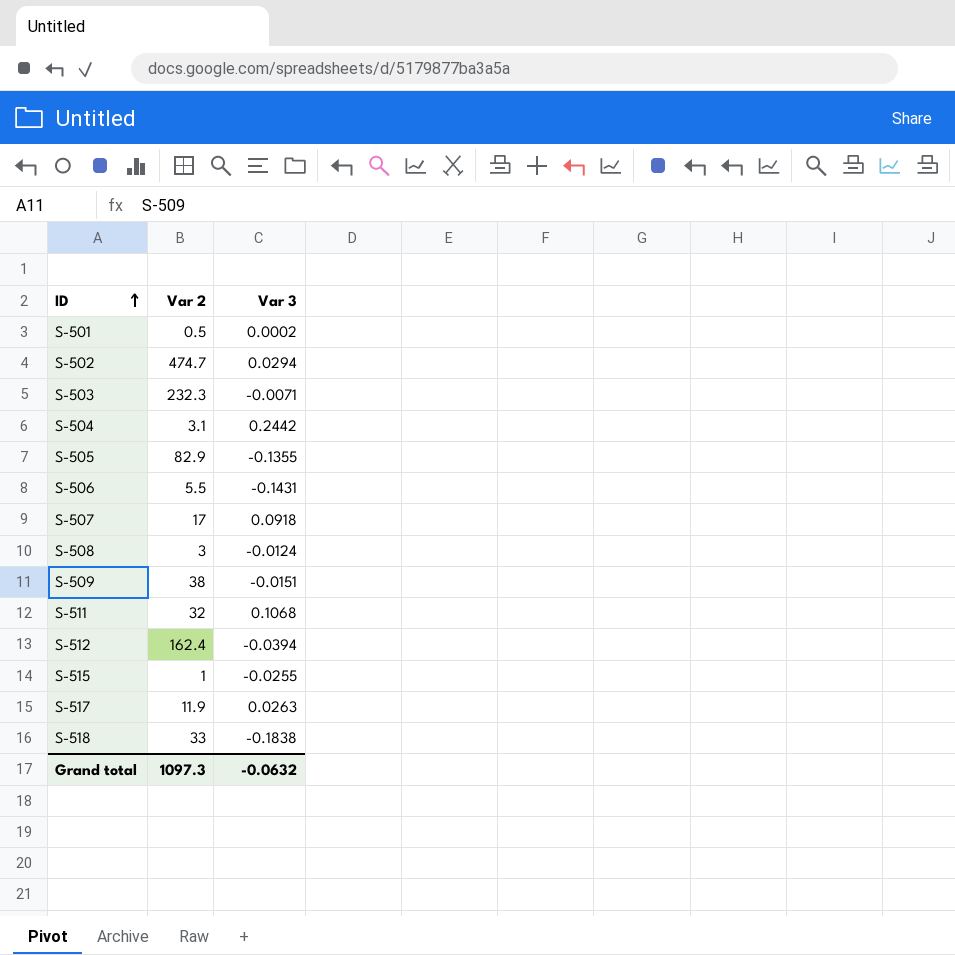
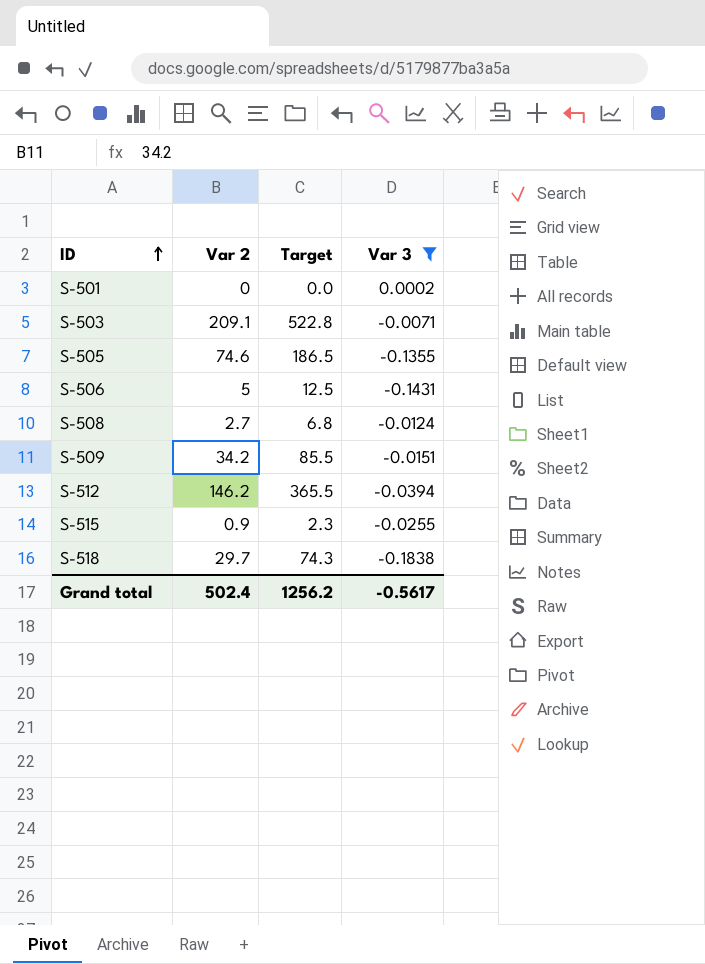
filter: none -> Var 3 <= 0.0002
column Target | formula: none -> [Var 2] * 2.5
S-501 | Var 2: 0.5 -> 0
S-503 | Var 2: 232.3 -> 209.1
S-505 | Var 2: 82.9 -> 74.6
S-506 | Var 2: 5.5 -> 5
S-508 | Var 2: 3 -> 2.7
S-509 | Var 2: 38 -> 34.2
S-512 | Var 2: 162.4 -> 146.2
S-515 | Var 2: 1 -> 0.9
S-518 | Var 2: 33 -> 29.7
Grand total | Var 2: 1097.3 -> 502.4
Grand total | Var 3: -0.0632 -> -0.5617

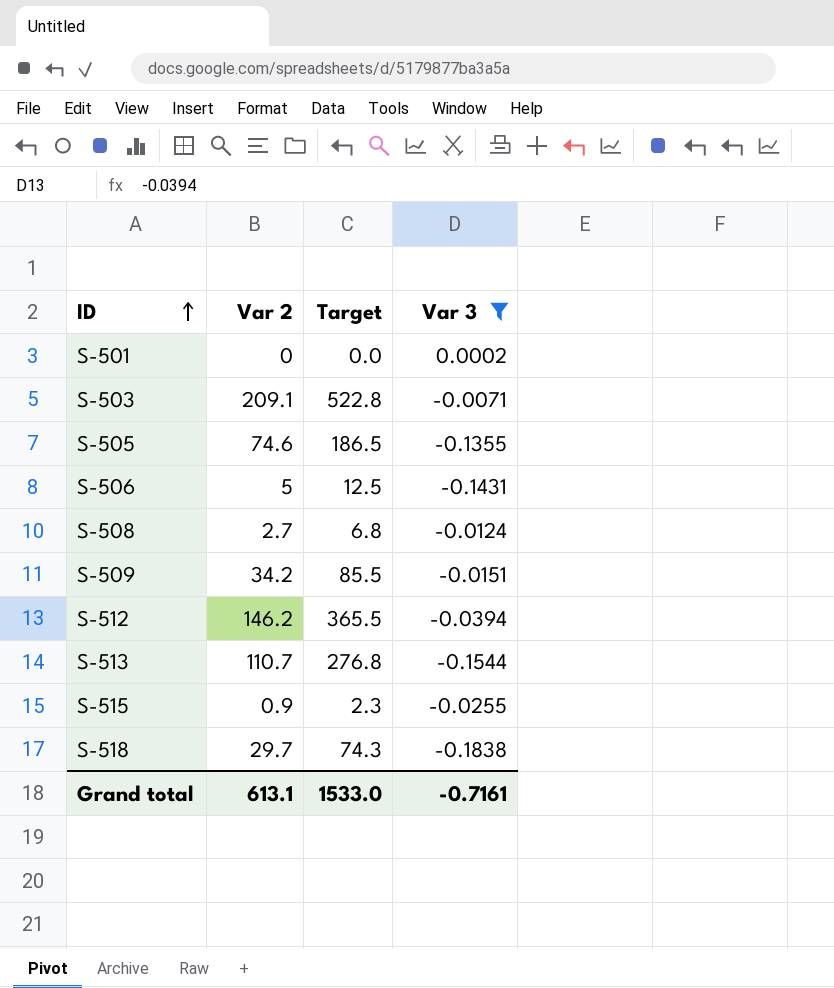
row S-513: none -> 110.7 | 276.8 | -0.1544
Grand total | Var 2: 502.4 -> 613.1
Grand total | Target: 1256.2 -> 1533.0
Grand total | Var 3: -0.5617 -> -0.7161

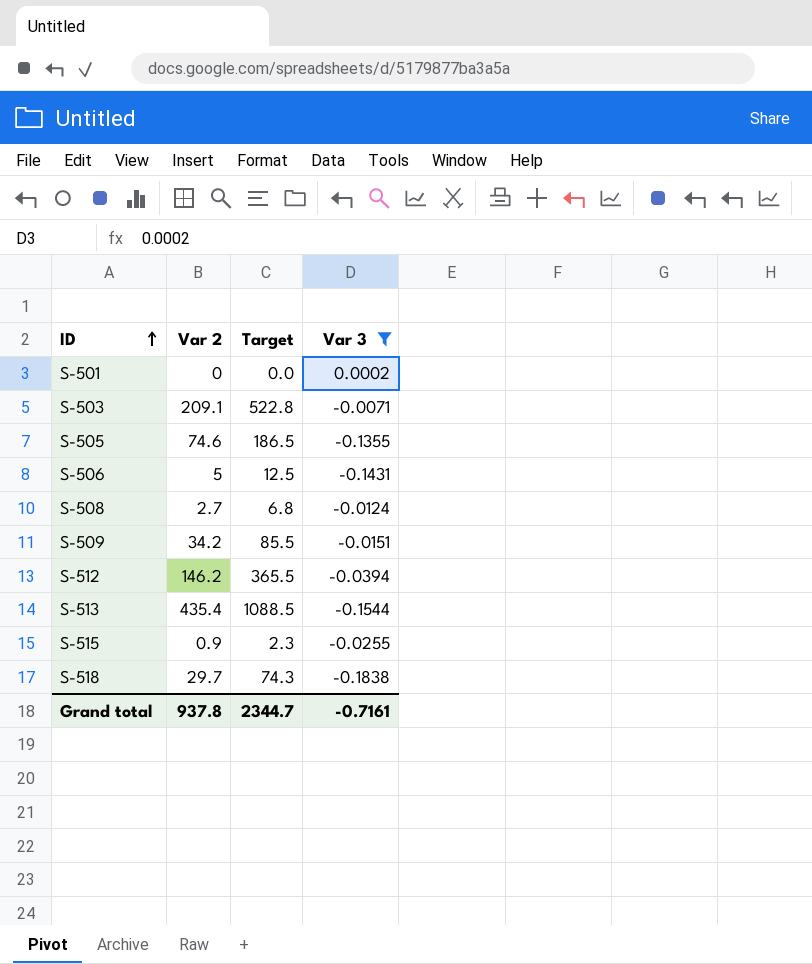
S-513 | Var 2: 110.7 -> 435.4
S-513 | Target: 276.8 -> 1088.5
Grand total | Var 2: 613.1 -> 937.8
Grand total | Target: 1533.0 -> 2344.7

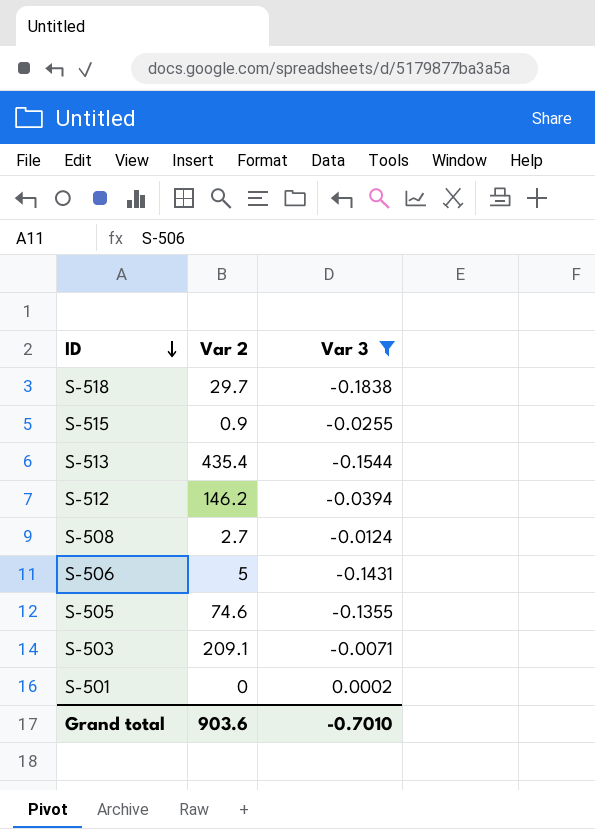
row order: ID ascending -> ID descending
column Target | formula: [Var 2] * 2.5 -> none
row S-509: 34.2 | 85.5 | -0.0151 -> none
Grand total | Var 2: 937.8 -> 903.6
Grand total | Var 3: -0.7161 -> -0.7010

